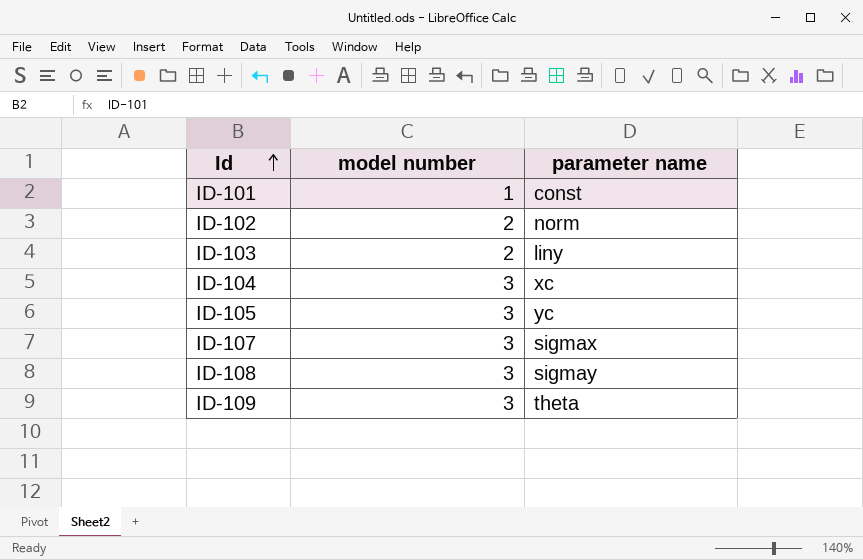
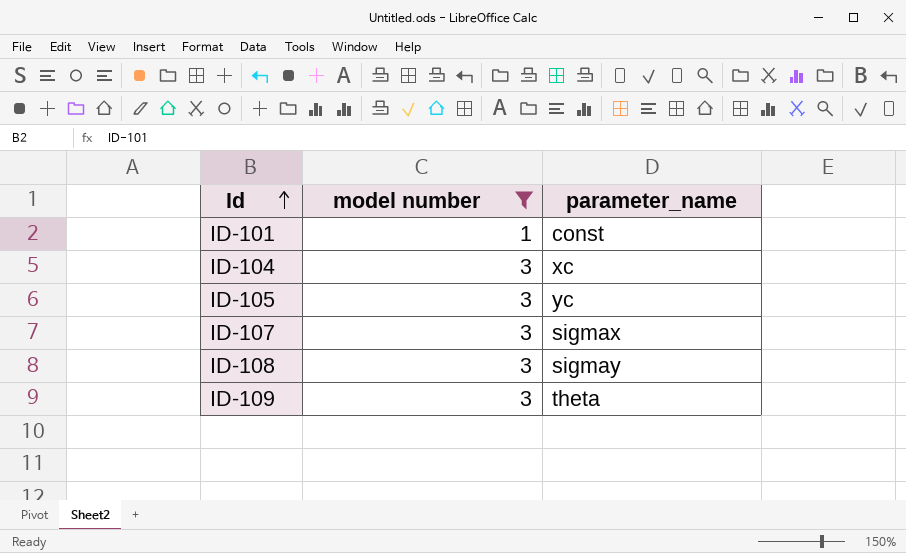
filter: none -> model number != 2
column name: parameter name -> parameter_name

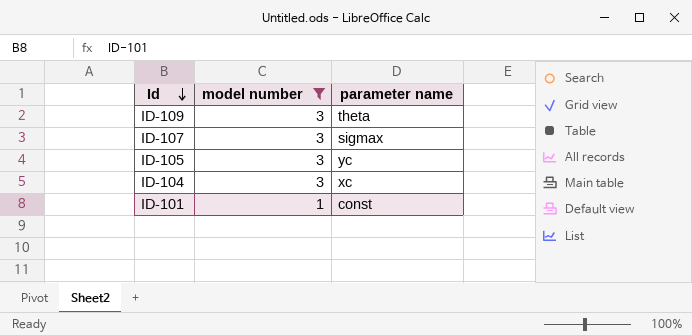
row order: Id ascending -> Id descending
column name: parameter_name -> parameter name
row ID-108: 3 | sigmay -> none

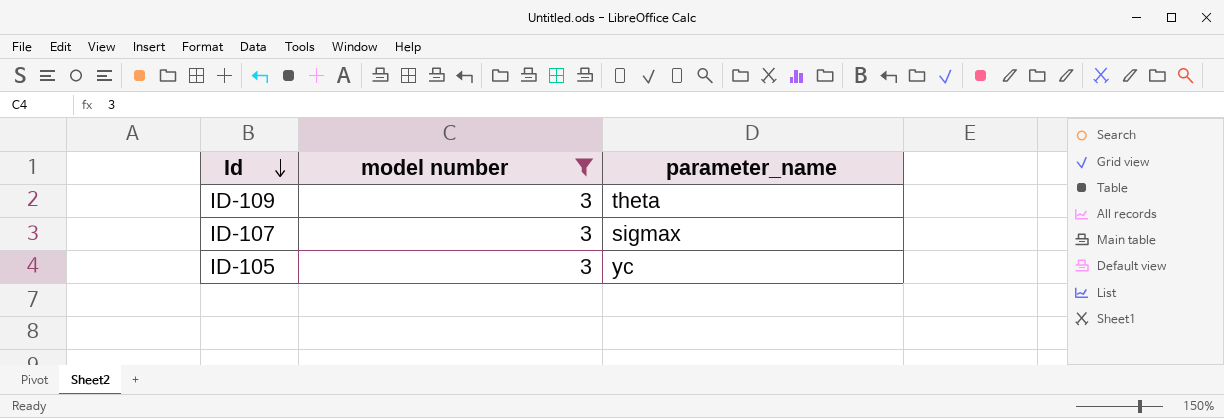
column name: parameter name -> parameter_name
row ID-104: 3 | xc -> none
row ID-101: 1 | const -> none

